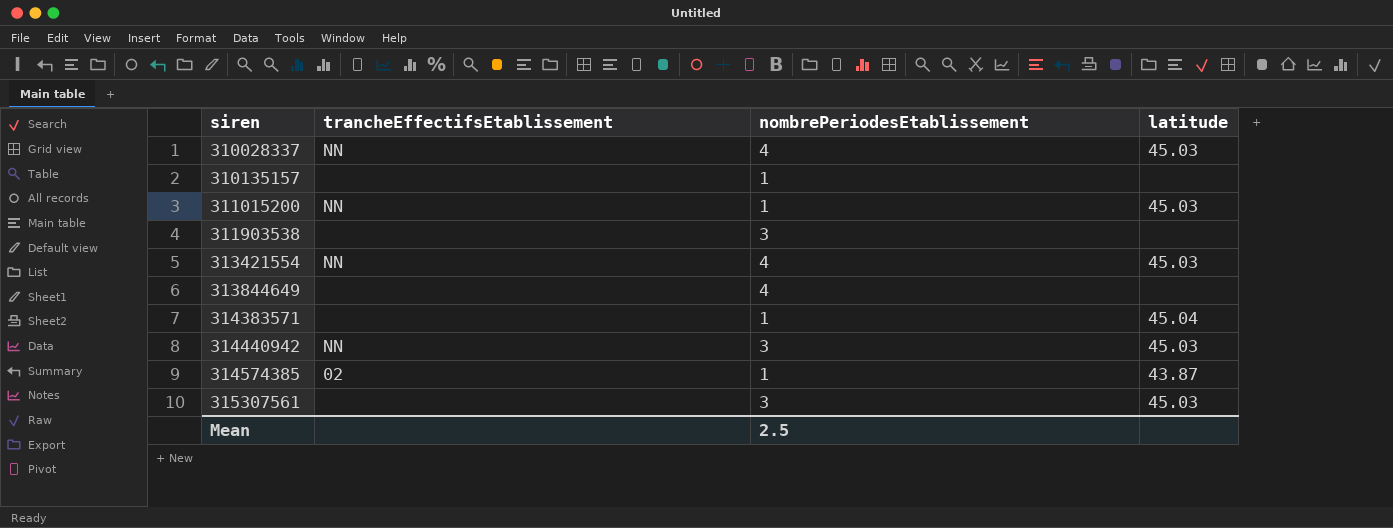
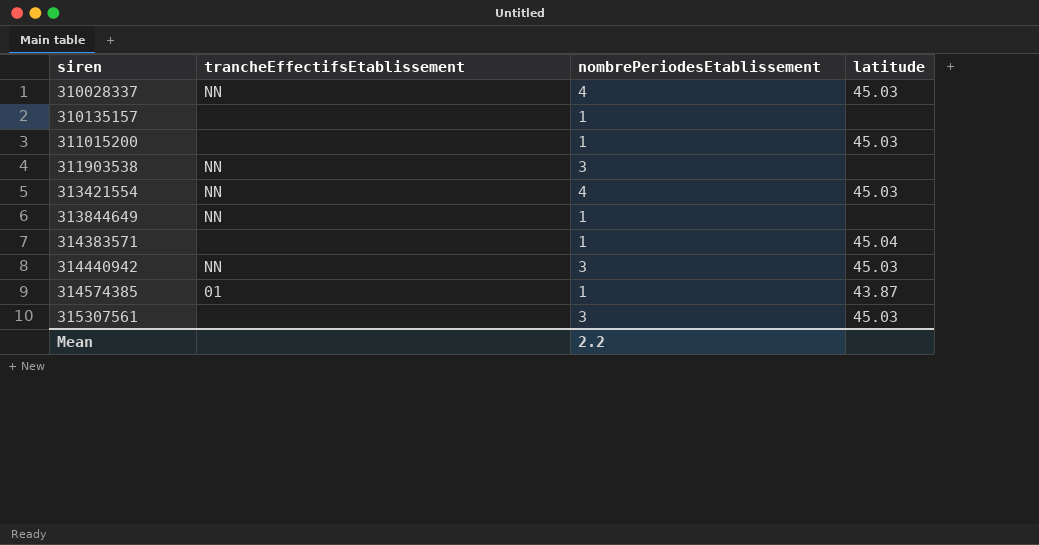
311015200 | trancheEffectifsEtablissement: NN -> none
311903538 | trancheEffectifsEtablissement: none -> NN
313844649 | trancheEffectifsEtablissement: none -> NN
313844649 | nombrePeriodesEtablissement: 4 -> 1
314574385 | trancheEffectifsEtablissement: 02 -> 01
Mean | nombrePeriodesEtablissement: 2.5 -> 2.2

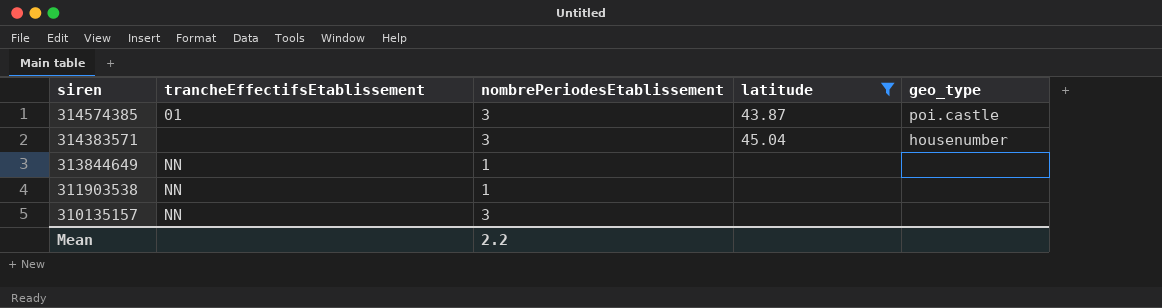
filter: none -> latitude != 45.03
row order: siren ascending -> siren descending
column geo_type | position: none -> 5
314574385 | nombrePeriodesEtablissement: 1 -> 3
314383571 | nombrePeriodesEtablissement: 1 -> 3
311903538 | nombrePeriodesEtablissement: 3 -> 1
310135157 | trancheEffectifsEtablissement: none -> NN
310135157 | nombrePeriodesEtablissement: 1 -> 3

